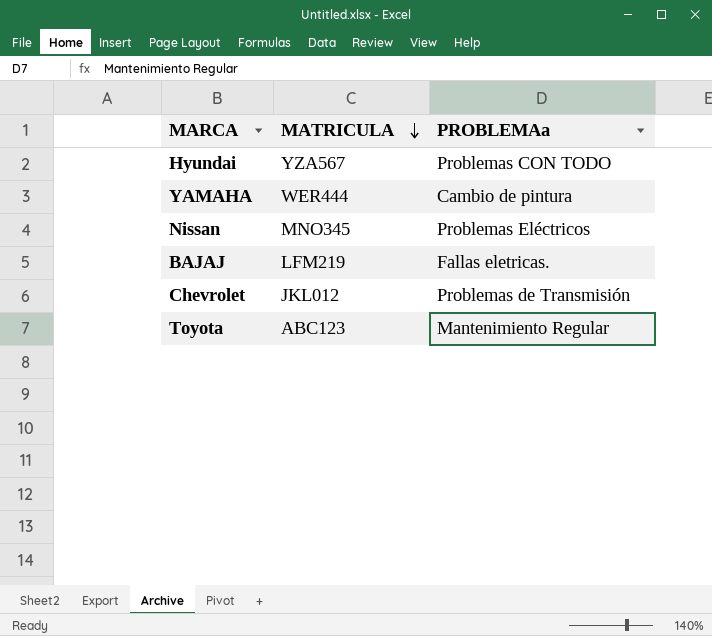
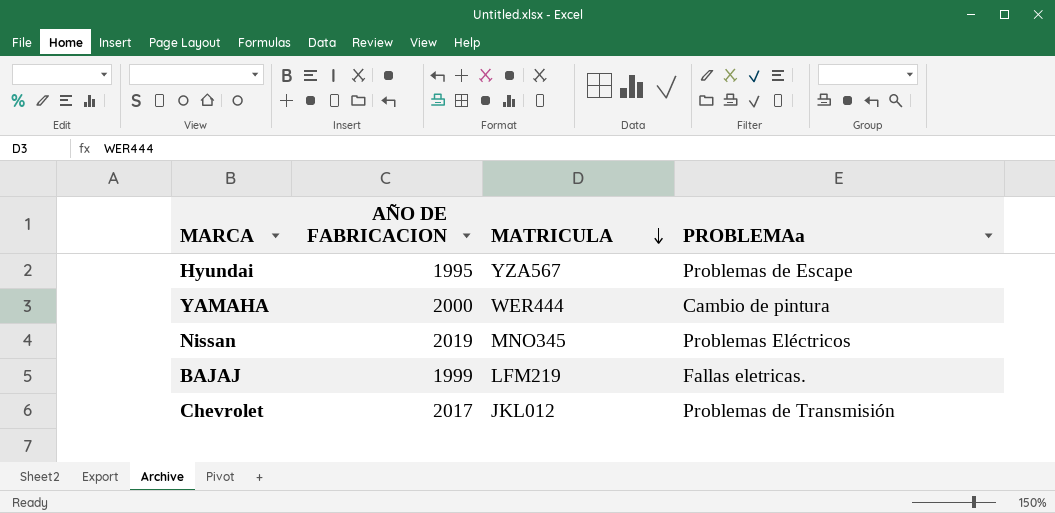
column AÑO DE FABRICACION | position: none -> 2
row Toyota: ABC123 | Mantenimiento Regular -> none
Hyundai | PROBLEMAa: Problemas CON TODO -> Problemas de Escape

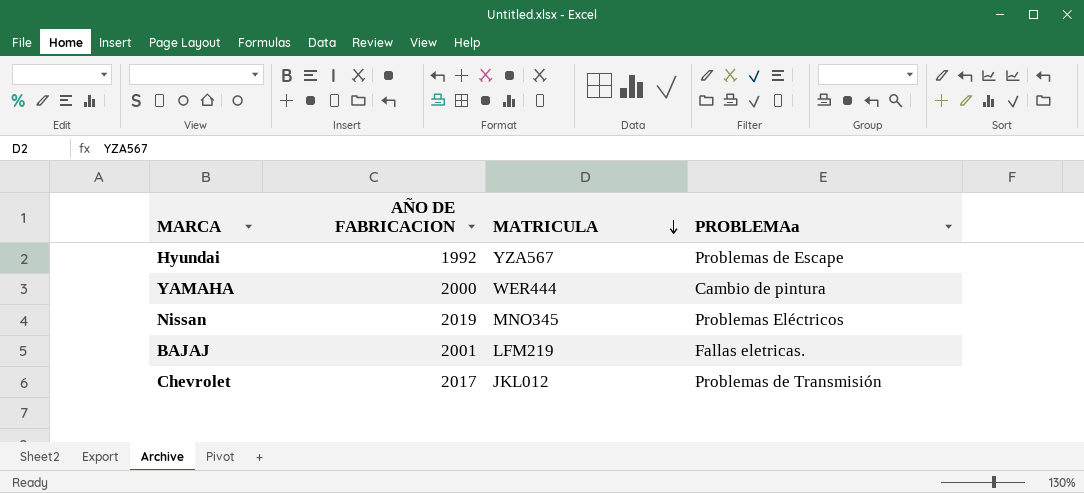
Hyundai | AÑO DE FABRICACION: 1995 -> 1992
BAJAJ | AÑO DE FABRICACION: 1999 -> 2001

